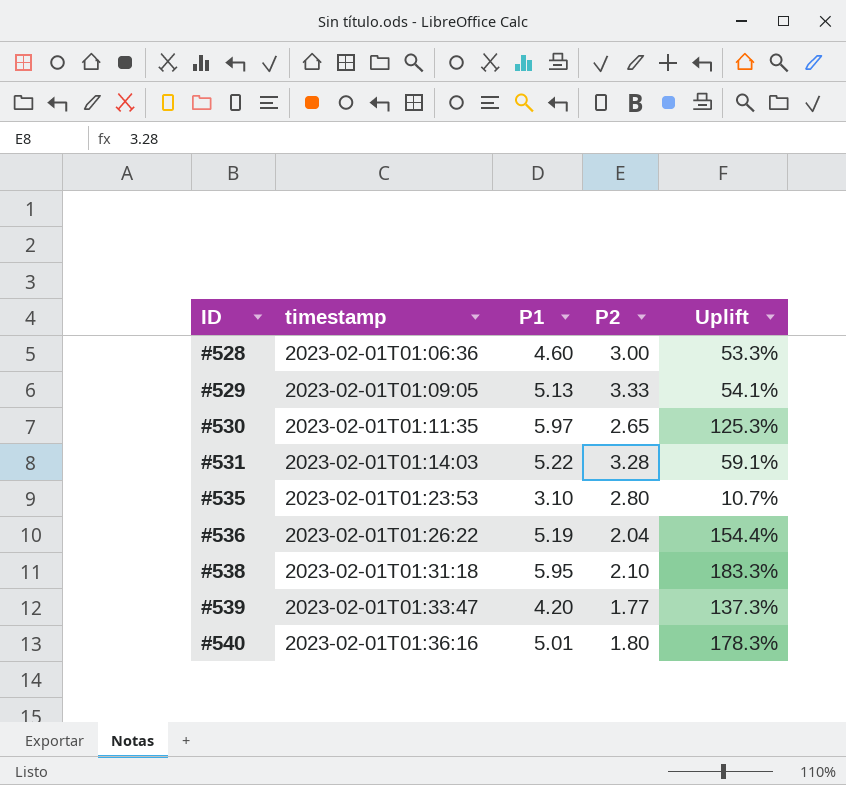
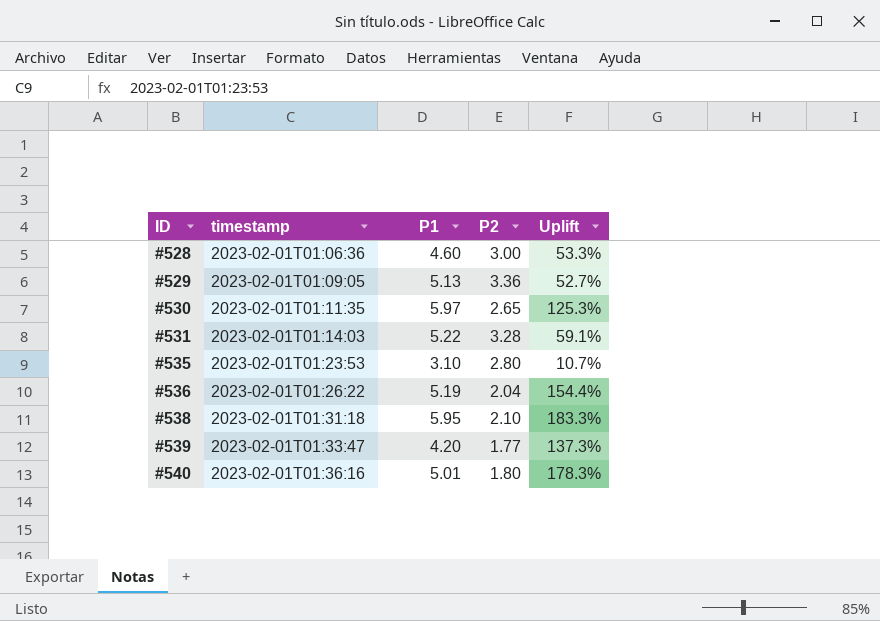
#529 | P2: 3.33 -> 3.36
#529 | Uplift: 54.1% -> 52.7%

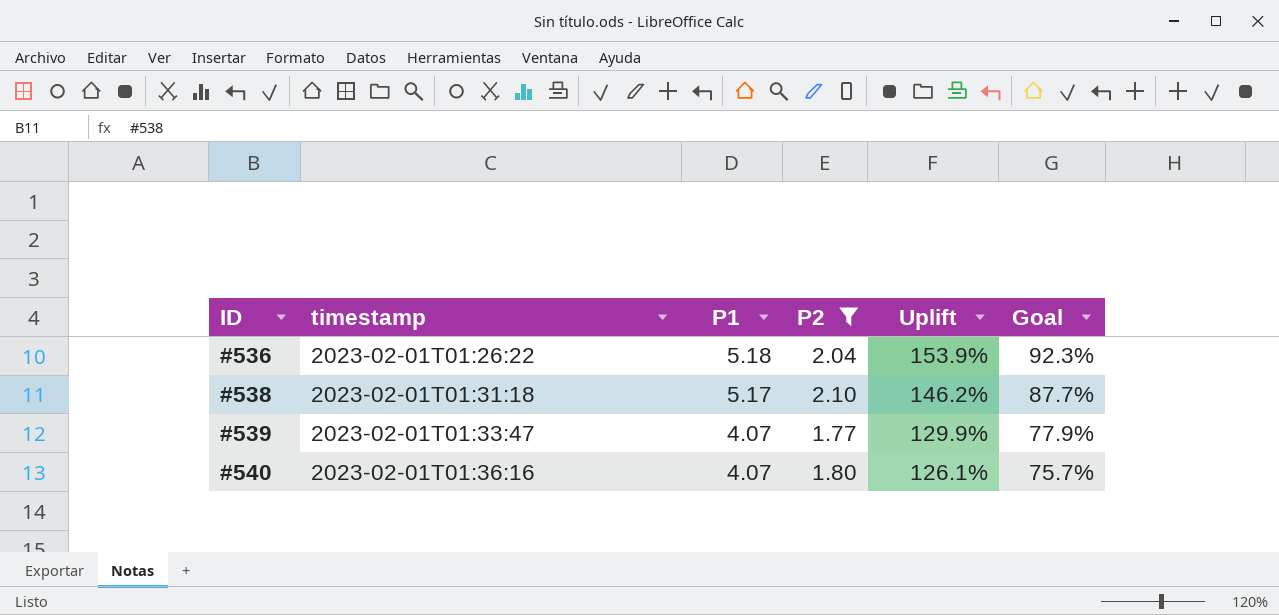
filter: none -> P2 <= 2.10
column Goal | formula: none -> [Uplift] * 0.6
#536 | P1: 5.19 -> 5.18
#536 | Uplift: 154.4% -> 153.9%
#538 | P1: 5.95 -> 5.17
#538 | Uplift: 183.3% -> 146.2%
#539 | P1: 4.20 -> 4.07
#539 | Uplift: 137.3% -> 129.9%
#540 | P1: 5.01 -> 4.07
#540 | Uplift: 178.3% -> 126.1%

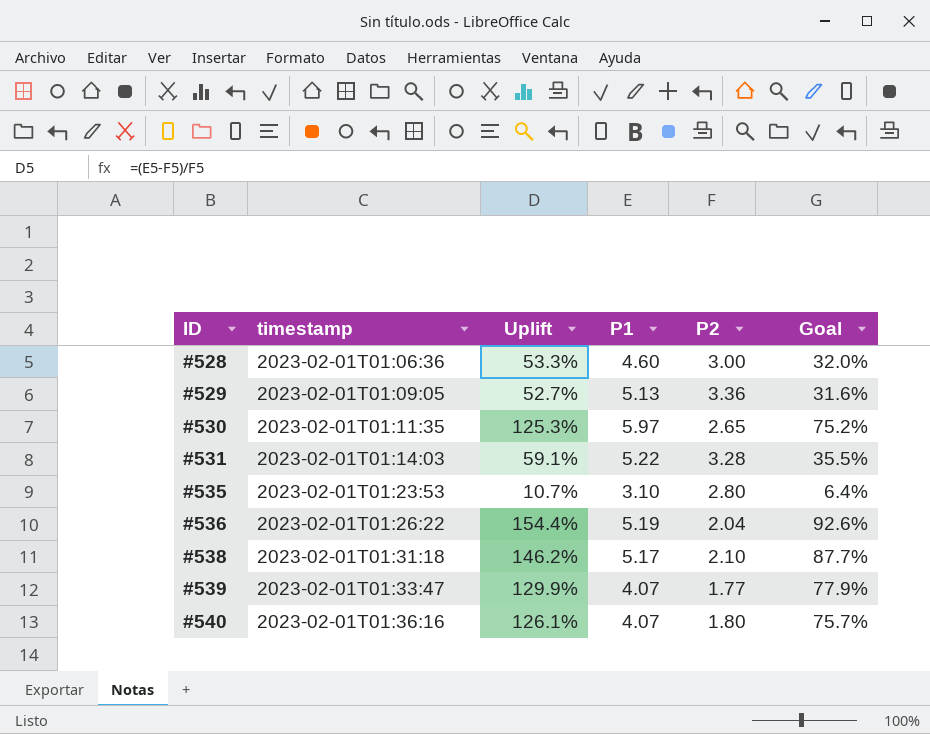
filter: P2 <= 2.10 -> none
column Uplift | position: 5 -> 3
#536 | Uplift: 153.9% -> 154.4%
#536 | P1: 5.18 -> 5.19
#536 | Goal: 92.3% -> 92.6%

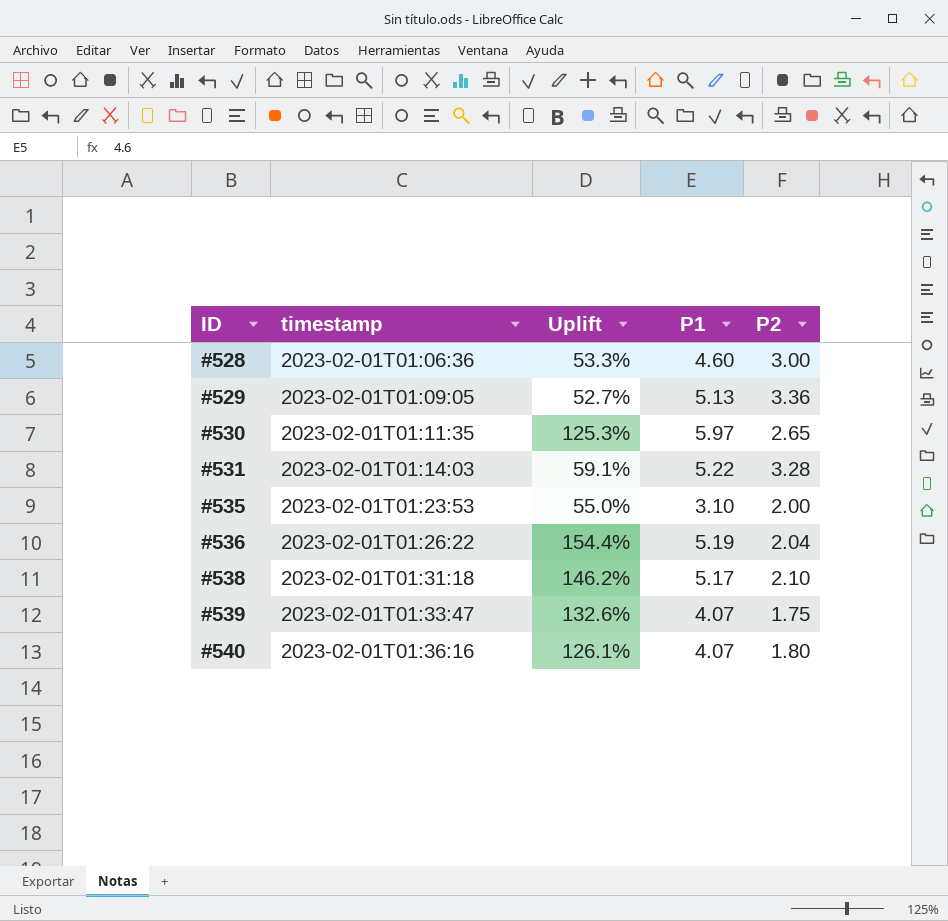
column Goal | formula: [Uplift] * 0.6 -> none
#535 | Uplift: 10.7% -> 55.0%
#535 | P2: 2.80 -> 2.00
#539 | Uplift: 129.9% -> 132.6%
#539 | P2: 1.77 -> 1.75

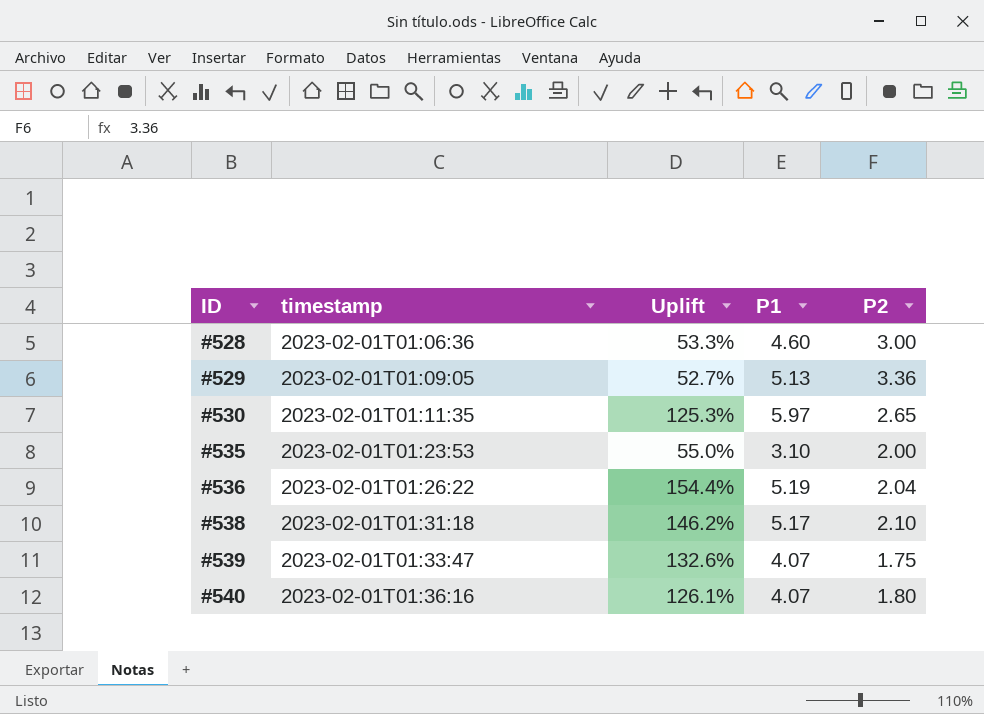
row #531: 2023-02-01T01:14:03 | 59.1% | 5.22 | 3.28 -> none

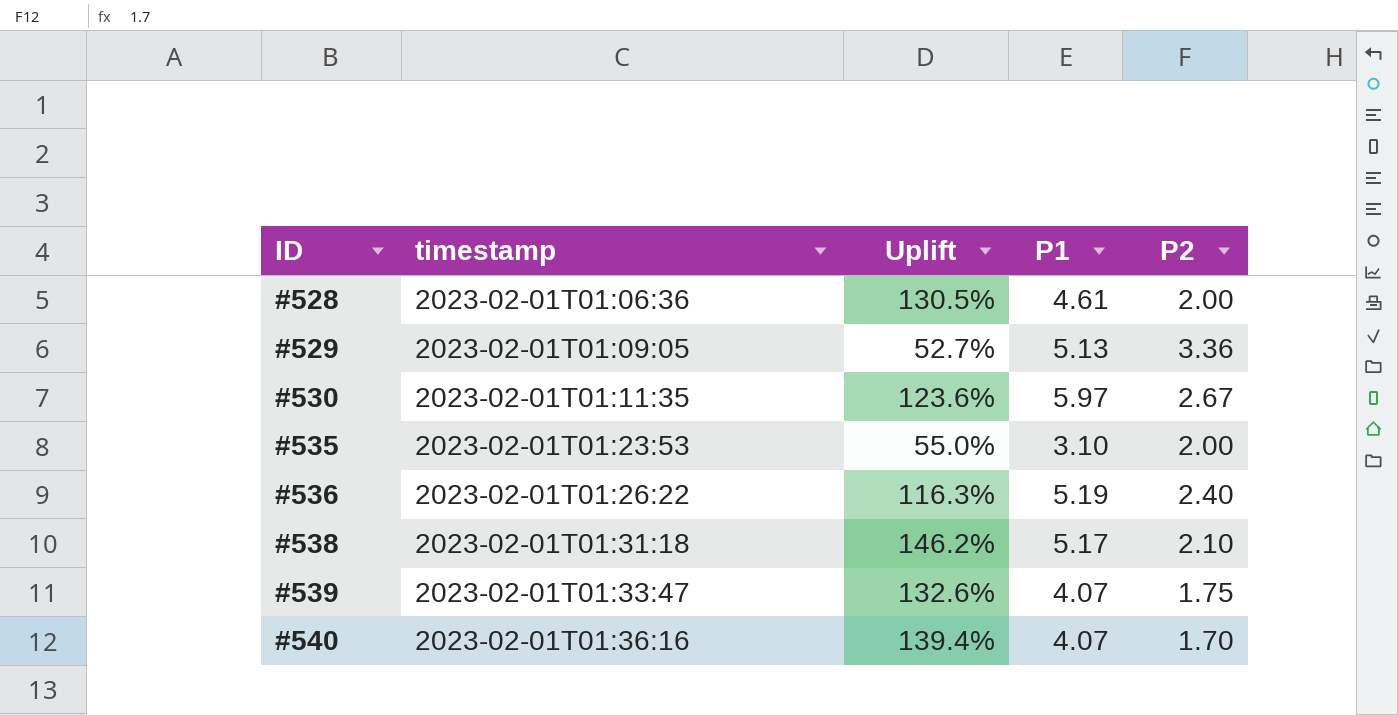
#528 | Uplift: 53.3% -> 130.5%
#528 | P1: 4.60 -> 4.61
#528 | P2: 3.00 -> 2.00
#530 | Uplift: 125.3% -> 123.6%
#530 | P2: 2.65 -> 2.67
#536 | Uplift: 154.4% -> 116.3%
#536 | P2: 2.04 -> 2.40
#540 | Uplift: 126.1% -> 139.4%
#540 | P2: 1.80 -> 1.70

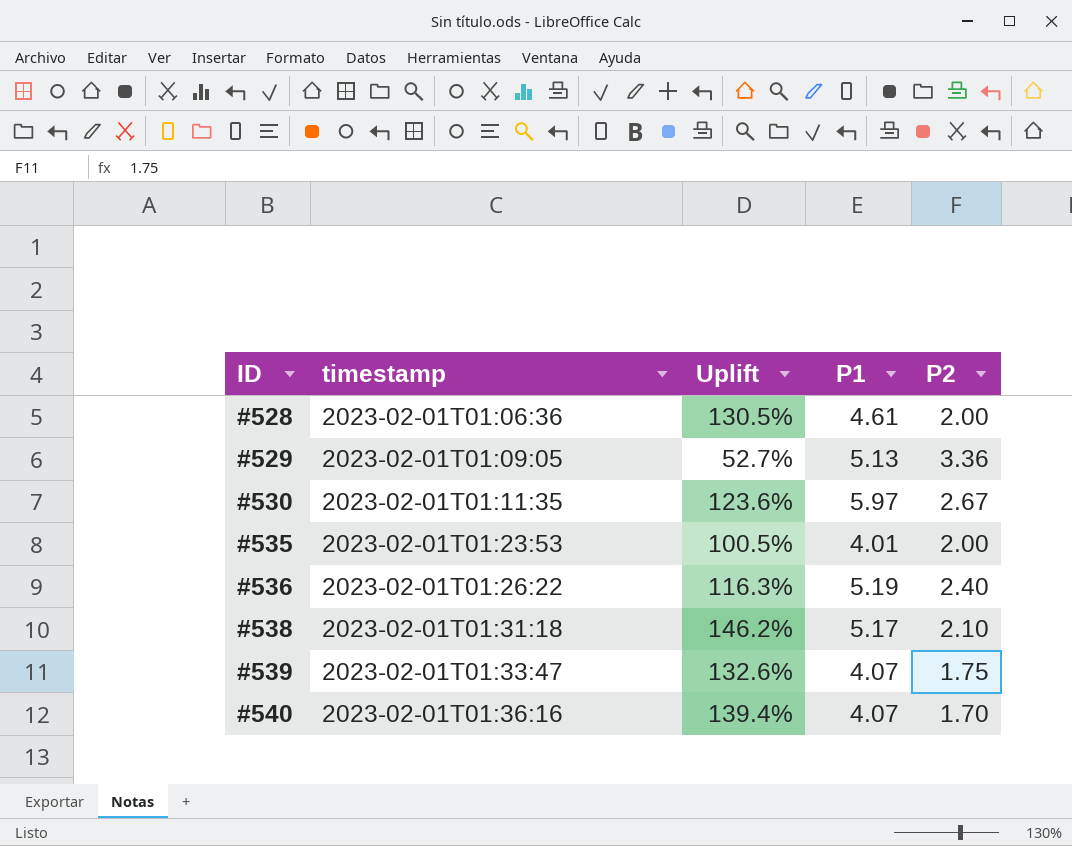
#535 | Uplift: 55.0% -> 100.5%
#535 | P1: 3.10 -> 4.01

